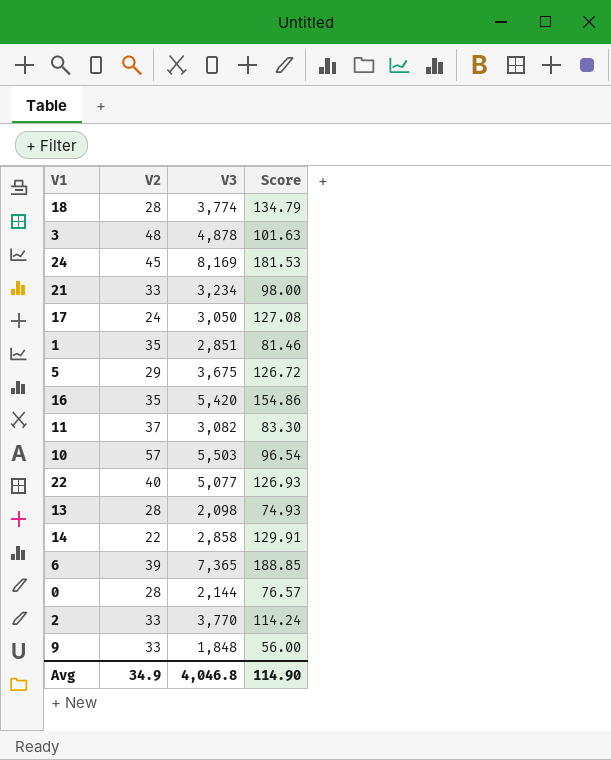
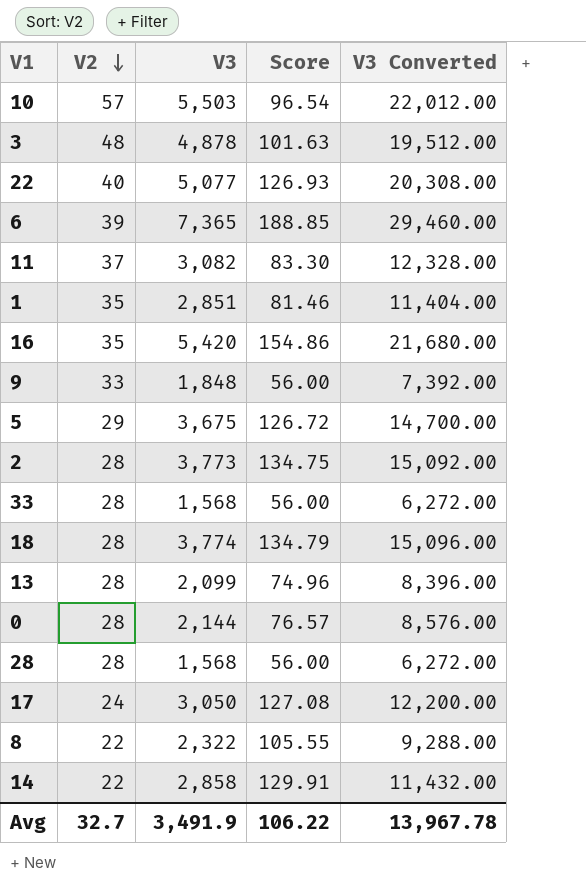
row order: none -> V2 descending
column V3 Converted | formula: none -> [V3] * 4
row 24: 45 | 8,169 | 181.53 -> none
row 21: 33 | 3,234 | 98.00 -> none
2 | V2: 33 -> 28
2 | V3: 3,770 -> 3,773
2 | Score: 114.24 -> 134.75
row 33: none -> 28 | 1,568 | 56.00 | 6,272.00
13 | V3: 2,098 -> 2,099
13 | Score: 74.93 -> 74.96
row 28: none -> 28 | 1,568 | 56.00 | 6,272.00
row 8: none -> 22 | 2,322 | 105.55 | 9,288.00
Avg | V2: 34.9 -> 32.7
Avg | V3: 4,046.8 -> 3,491.9
Avg | Score: 114.90 -> 106.22

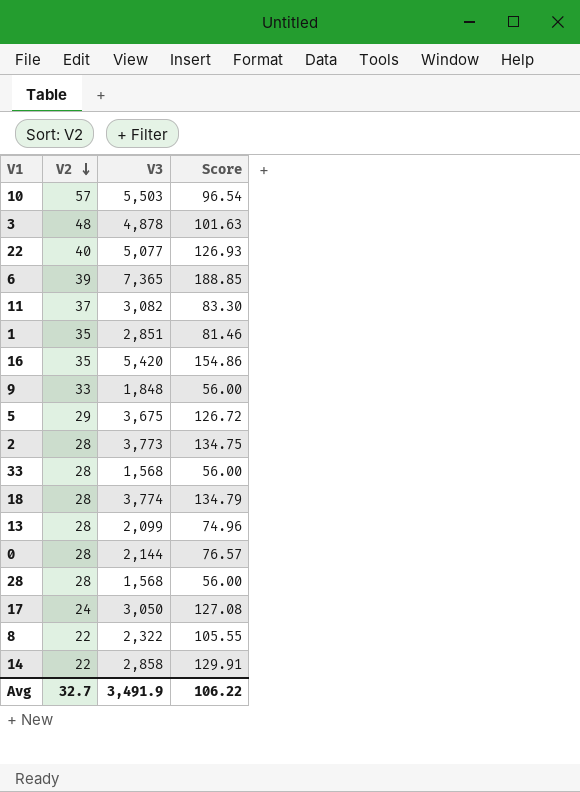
column V3 Converted | formula: [V3] * 4 -> none

